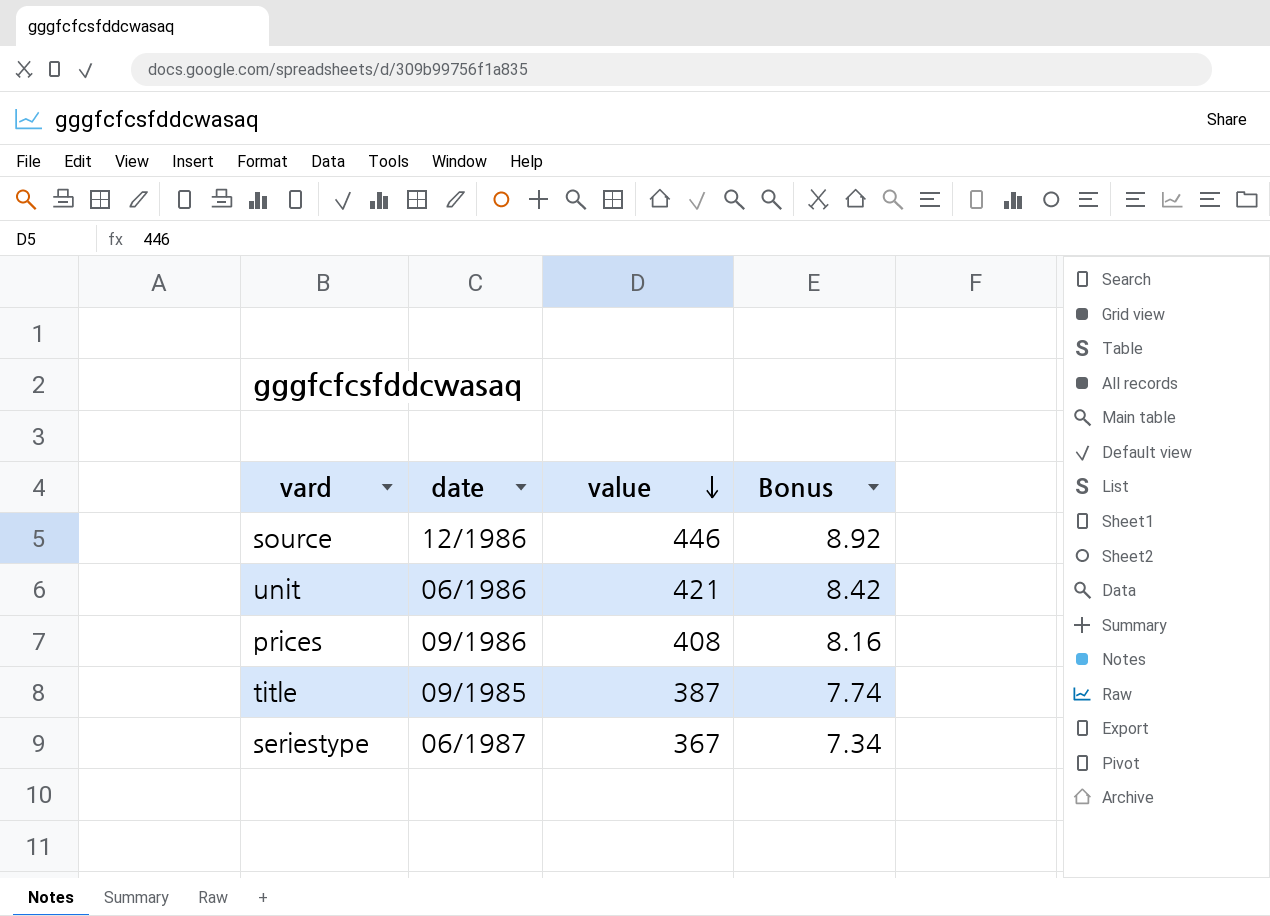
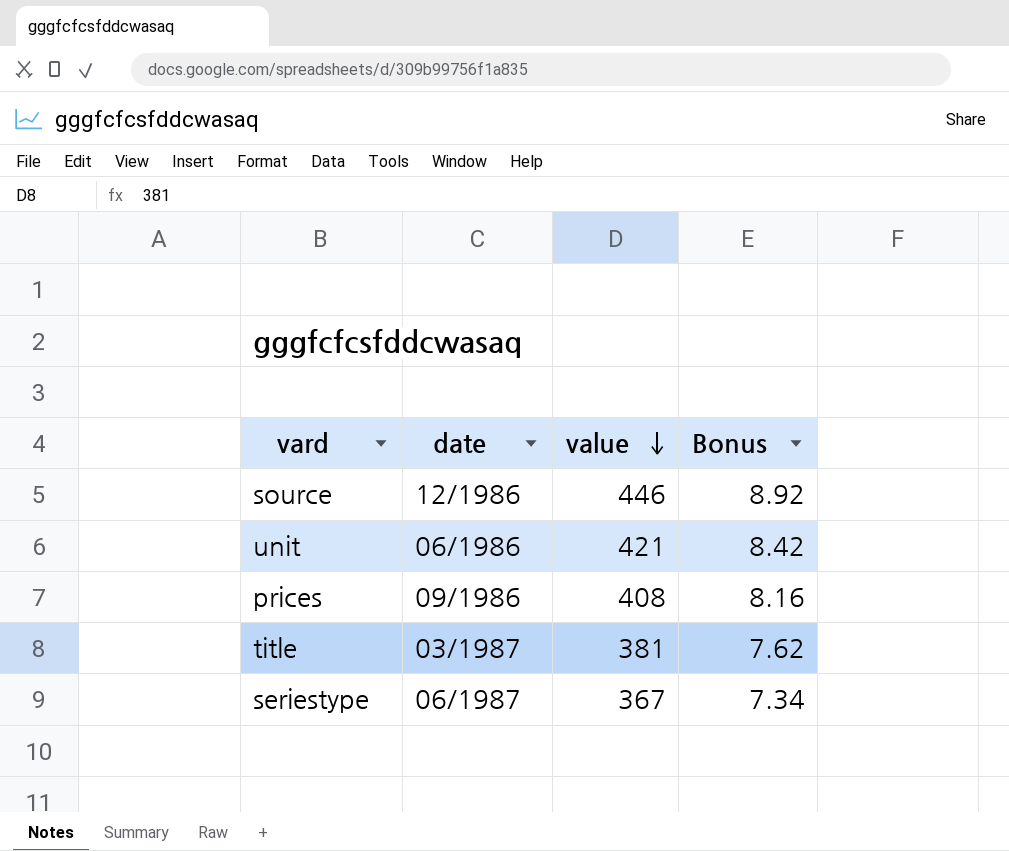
title | date: 09/1985 -> 03/1987
title | value: 387 -> 381
title | Bonus: 7.74 -> 7.62

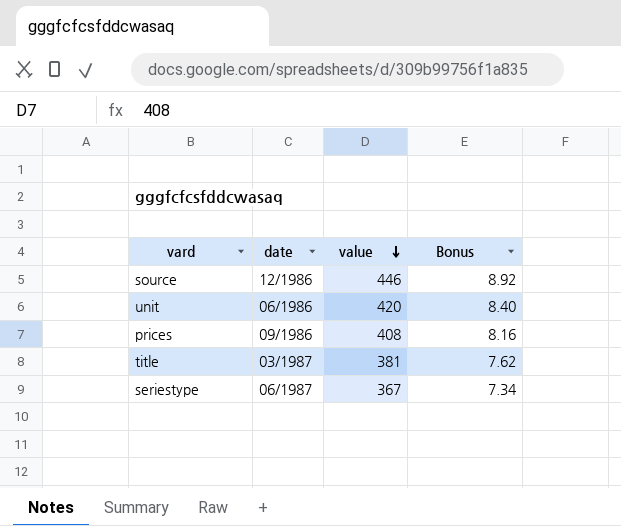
unit | value: 421 -> 420
unit | Bonus: 8.42 -> 8.40

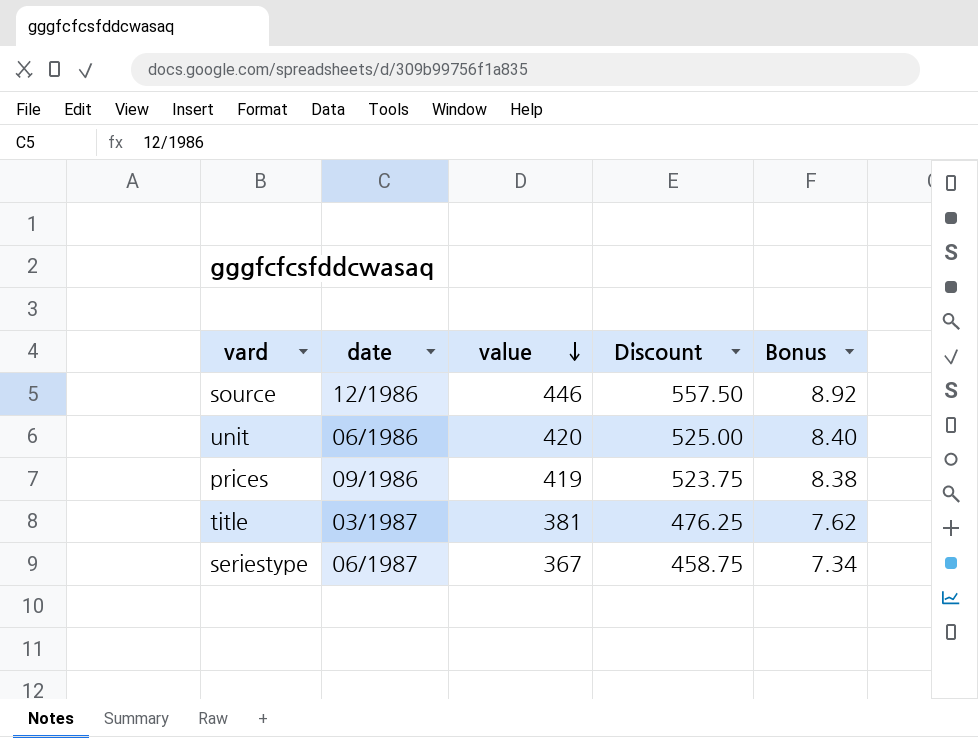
column Discount | formula: none -> [value] * 1.25
prices | value: 408 -> 419
prices | Bonus: 8.16 -> 8.38

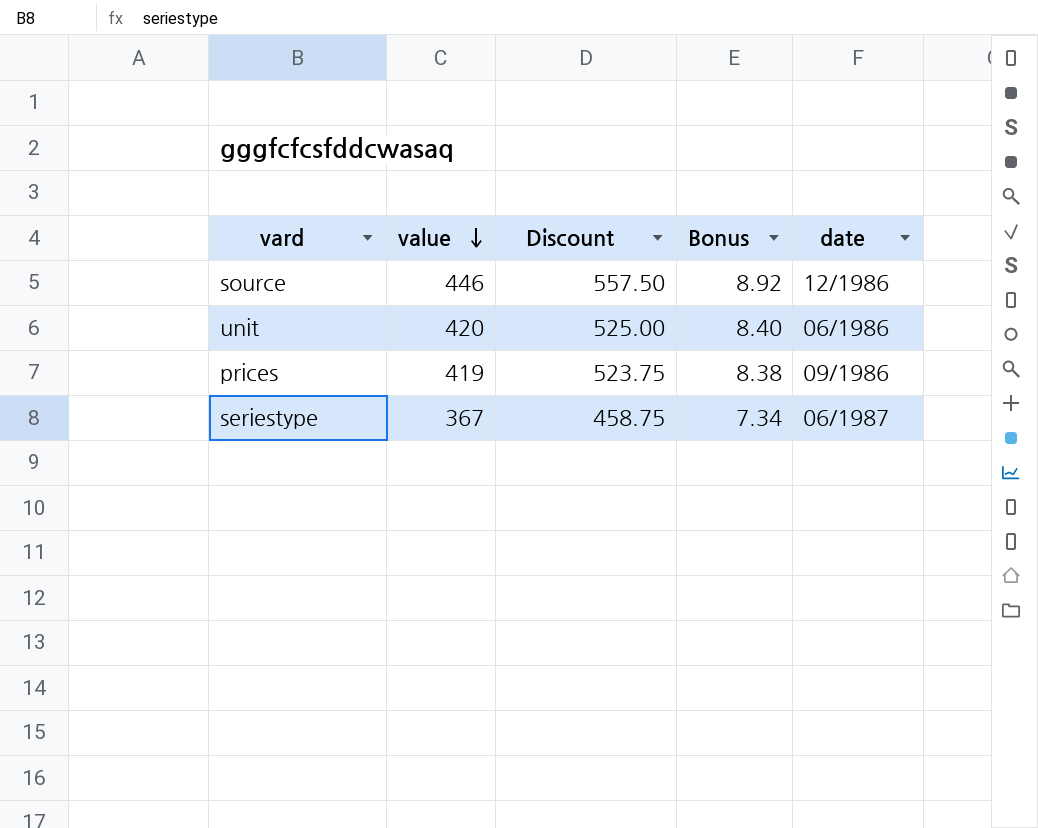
column date | position: 2 -> 5
row title: 03/1987 | 381 | 476.25 | 7.62 -> none

